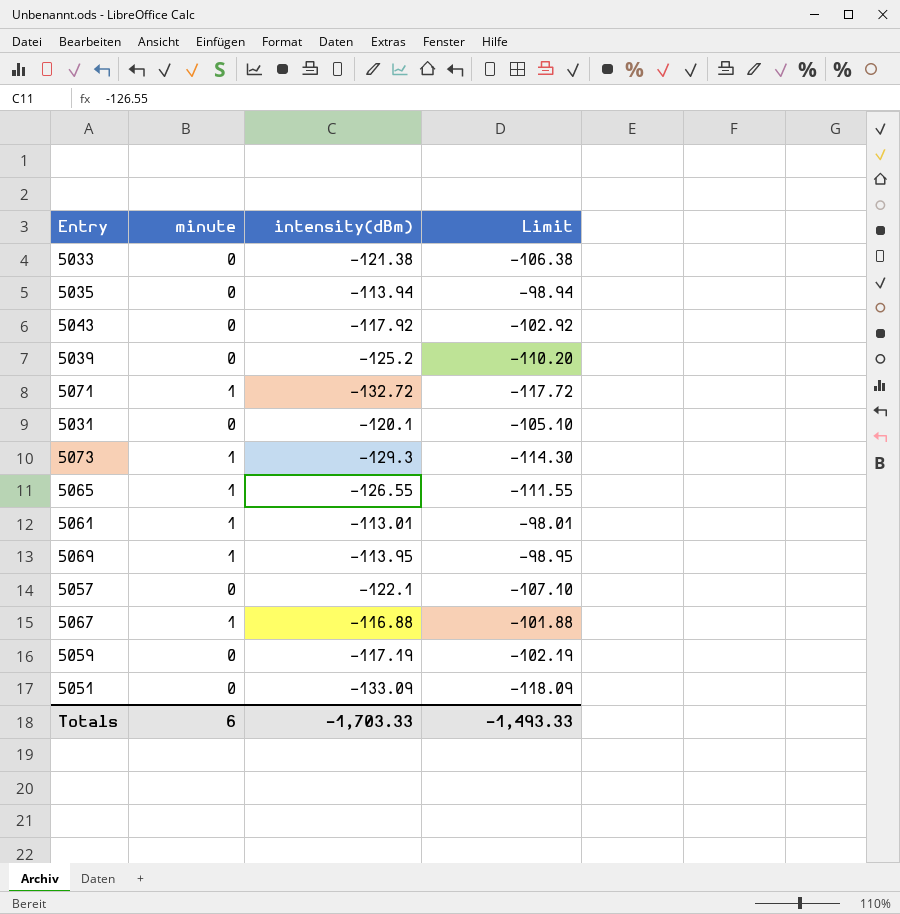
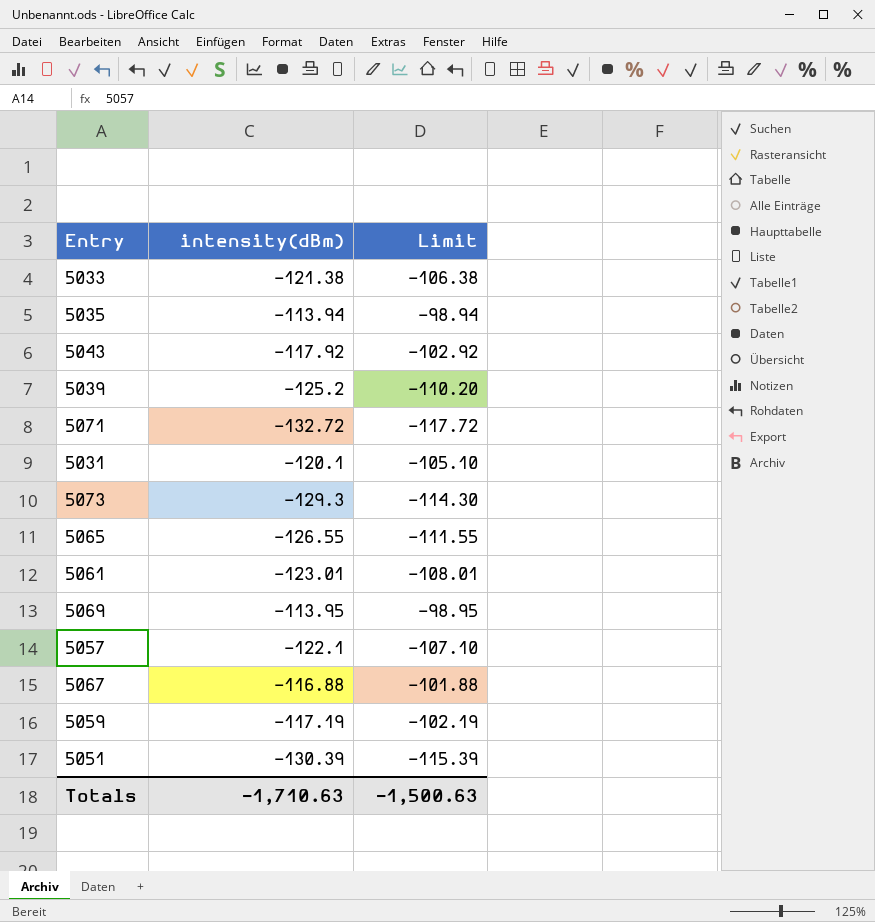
column minute | position: 2 -> none
5061 | intensity(dBm): -113.01 -> -123.01
5061 | Limit: -98.01 -> -108.01
5051 | intensity(dBm): -133.09 -> -130.39
5051 | Limit: -118.09 -> -115.39
Totals | intensity(dBm): -1,703.33 -> -1,710.63
Totals | Limit: -1,493.33 -> -1,500.63

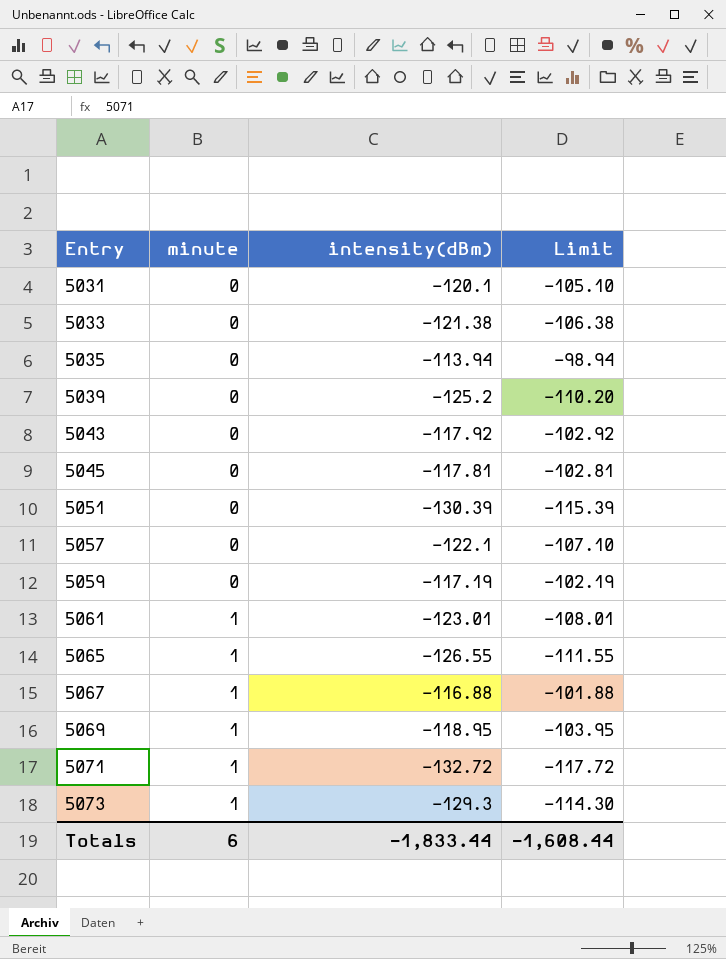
row order: none -> Entry ascending
column minute | position: none -> 2
row 5045: none -> 0 | -117.81 | -102.81
5069 | intensity(dBm): -113.95 -> -118.95
5069 | Limit: -98.95 -> -103.95
Totals | intensity(dBm): -1,710.63 -> -1,833.44
Totals | Limit: -1,500.63 -> -1,608.44

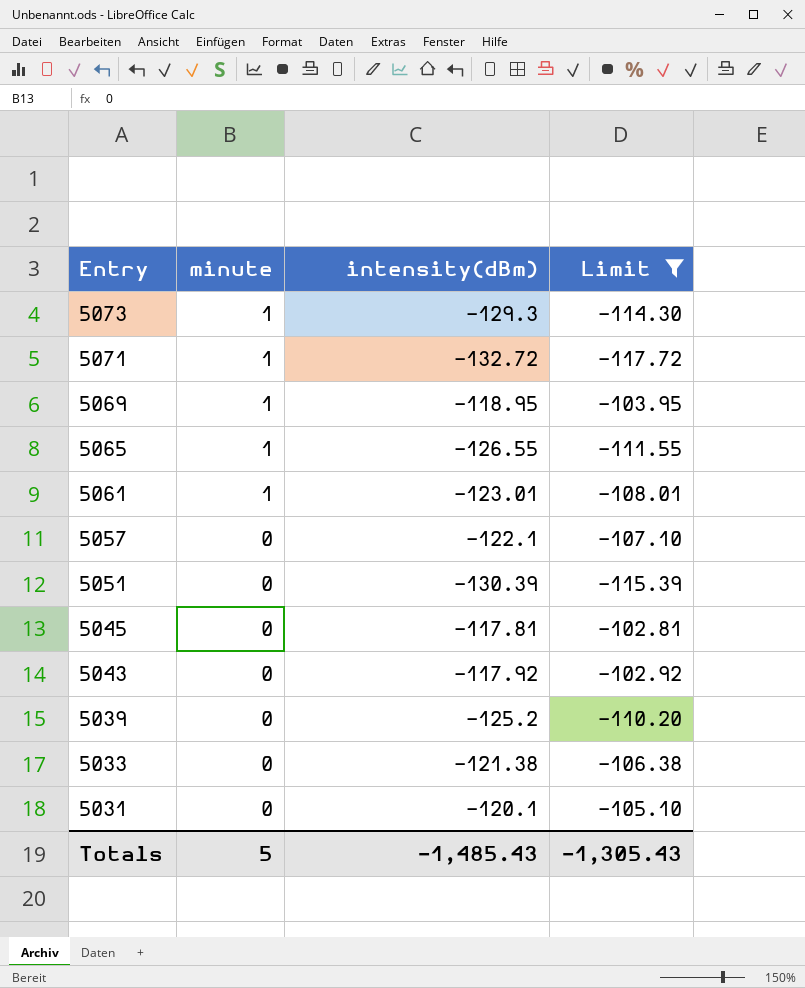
filter: none -> Limit <= -102.81
row order: Entry ascending -> Entry descending
Totals | minute: 6 -> 5
Totals | intensity(dBm): -1,833.44 -> -1,485.43
Totals | Limit: -1,608.44 -> -1,305.43

